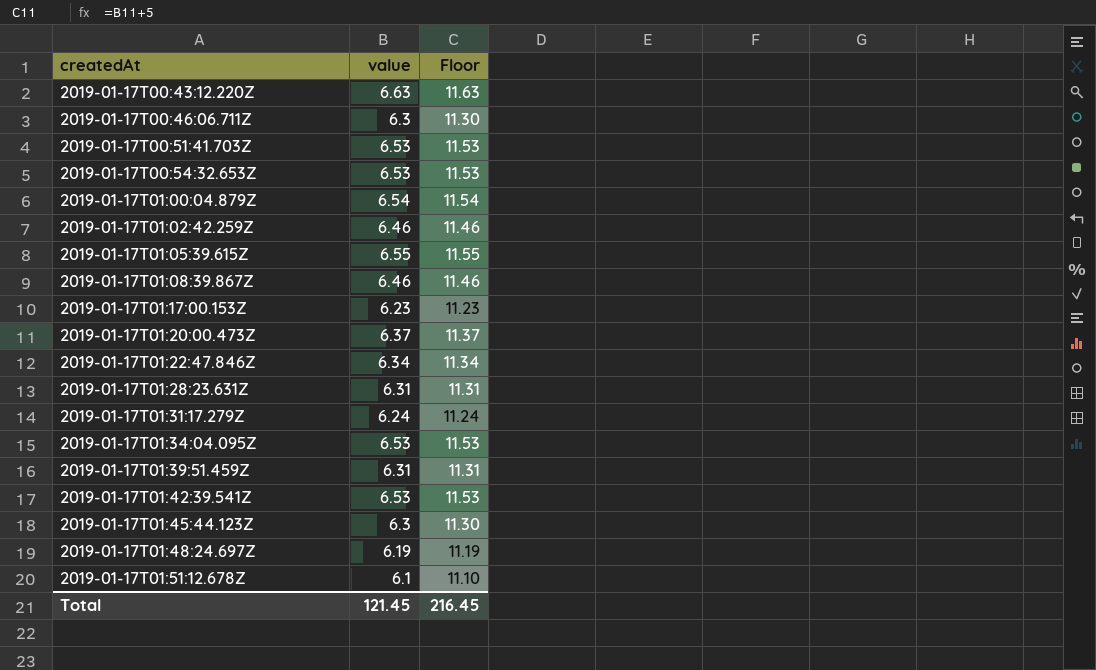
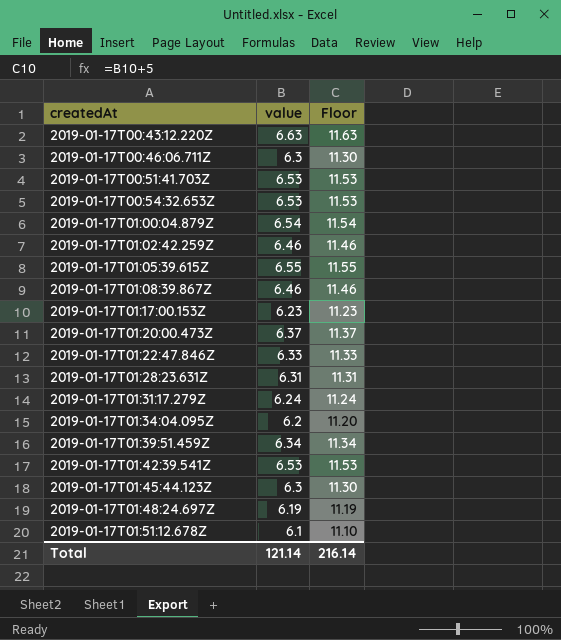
2019-01-17T01:22:47.846Z | value: 6.34 -> 6.33
2019-01-17T01:22:47.846Z | Floor: 11.34 -> 11.33
2019-01-17T01:34:04.095Z | value: 6.53 -> 6.2
2019-01-17T01:34:04.095Z | Floor: 11.53 -> 11.20
2019-01-17T01:39:51.459Z | value: 6.31 -> 6.34
2019-01-17T01:39:51.459Z | Floor: 11.31 -> 11.34
Total | value: 121.45 -> 121.14
Total | Floor: 216.45 -> 216.14

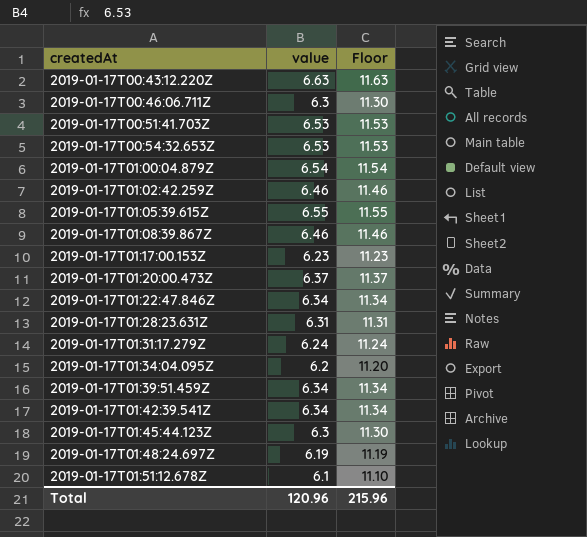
2019-01-17T01:22:47.846Z | value: 6.33 -> 6.34
2019-01-17T01:22:47.846Z | Floor: 11.33 -> 11.34
2019-01-17T01:42:39.541Z | value: 6.53 -> 6.34
2019-01-17T01:42:39.541Z | Floor: 11.53 -> 11.34
Total | value: 121.14 -> 120.96
Total | Floor: 216.14 -> 215.96

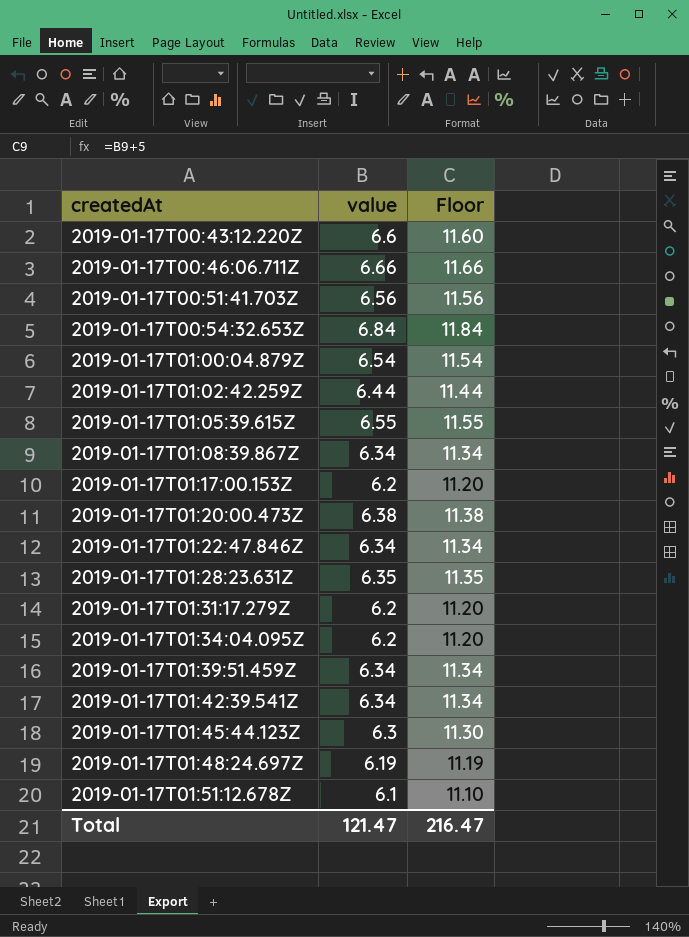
2019-01-17T00:43:12.220Z | value: 6.63 -> 6.6
2019-01-17T00:43:12.220Z | Floor: 11.63 -> 11.60
2019-01-17T00:46:06.711Z | value: 6.3 -> 6.66
2019-01-17T00:46:06.711Z | Floor: 11.30 -> 11.66
2019-01-17T00:51:41.703Z | value: 6.53 -> 6.56
2019-01-17T00:51:41.703Z | Floor: 11.53 -> 11.56
2019-01-17T00:54:32.653Z | value: 6.53 -> 6.84
2019-01-17T00:54:32.653Z | Floor: 11.53 -> 11.84
2019-01-17T01:02:42.259Z | value: 6.46 -> 6.44
2019-01-17T01:02:42.259Z | Floor: 11.46 -> 11.44
2019-01-17T01:08:39.867Z | value: 6.46 -> 6.34
2019-01-17T01:08:39.867Z | Floor: 11.46 -> 11.34
2019-01-17T01:17:00.153Z | value: 6.23 -> 6.2
2019-01-17T01:17:00.153Z | Floor: 11.23 -> 11.20
2019-01-17T01:20:00.473Z | value: 6.37 -> 6.38
2019-01-17T01:20:00.473Z | Floor: 11.37 -> 11.38
2019-01-17T01:28:23.631Z | value: 6.31 -> 6.35
2019-01-17T01:28:23.631Z | Floor: 11.31 -> 11.35
2019-01-17T01:31:17.279Z | value: 6.24 -> 6.2
2019-01-17T01:31:17.279Z | Floor: 11.24 -> 11.20
Total | value: 120.96 -> 121.47
Total | Floor: 215.96 -> 216.47

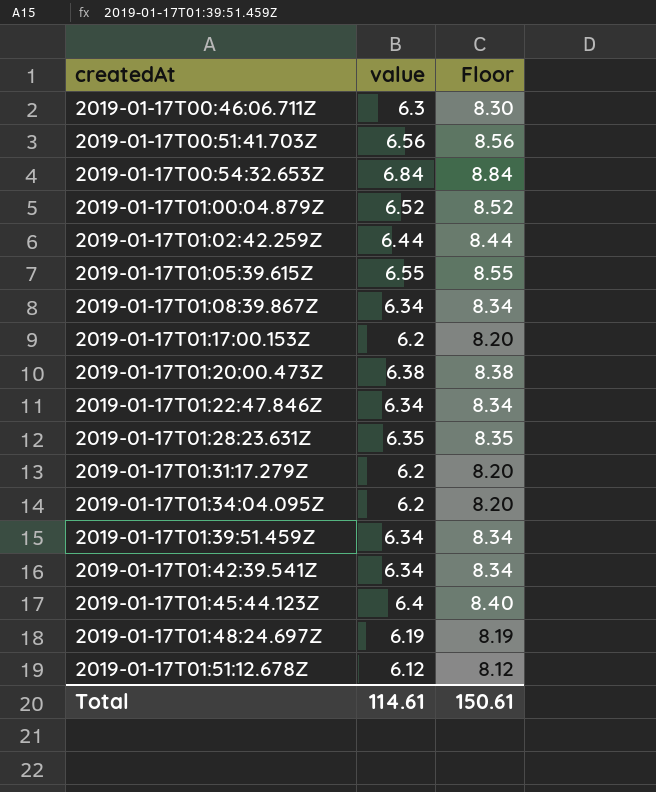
column Floor | formula: [value] + 5 -> [value] + 2
row 2019-01-17T00:43:12.220Z: 6.6 | 11.60 -> none
2019-01-17T00:46:06.711Z | value: 6.66 -> 6.3
2019-01-17T01:00:04.879Z | value: 6.54 -> 6.52
2019-01-17T01:45:44.123Z | value: 6.3 -> 6.4
2019-01-17T01:51:12.678Z | value: 6.1 -> 6.12
Total | value: 121.47 -> 114.61
Total | Floor: 216.47 -> 150.61

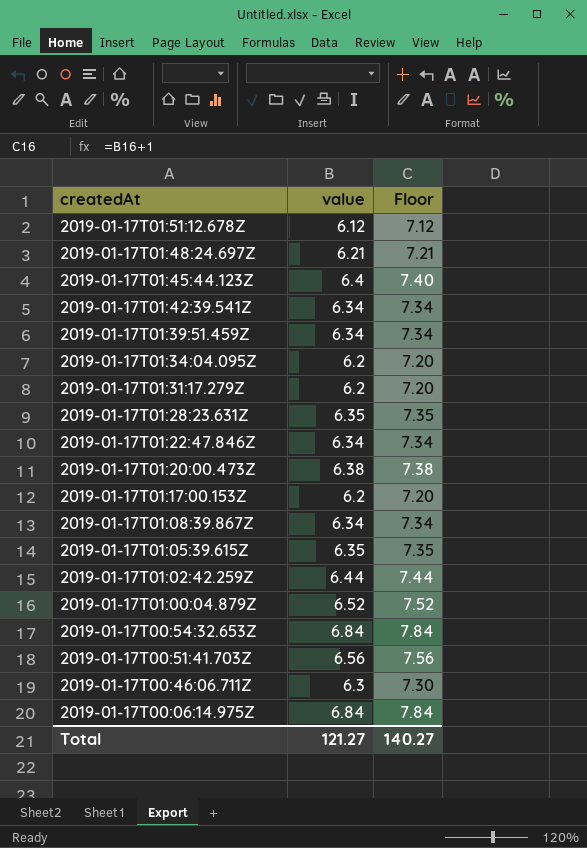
row order: createdAt ascending -> createdAt descending
column Floor | formula: [value] + 2 -> [value] + 1
2019-01-17T01:48:24.697Z | value: 6.19 -> 6.21
2019-01-17T01:05:39.615Z | value: 6.55 -> 6.35
row 2019-01-17T00:06:14.975Z: none -> 6.84 | 7.84
Total | value: 114.61 -> 121.27
Total | Floor: 150.61 -> 140.27

